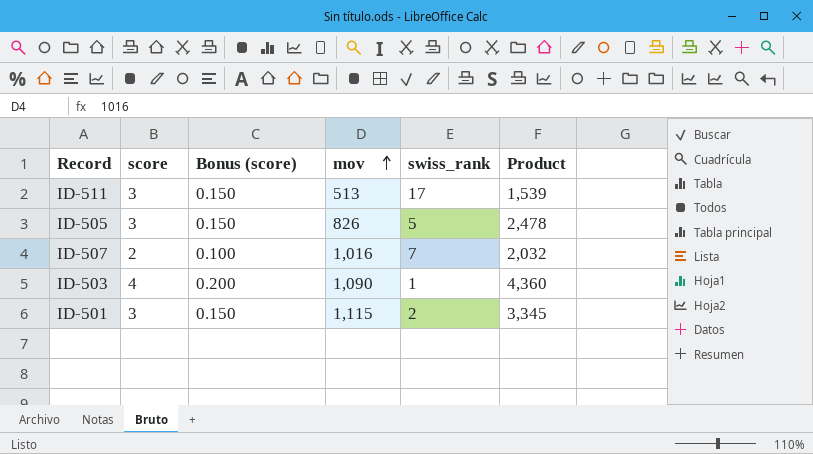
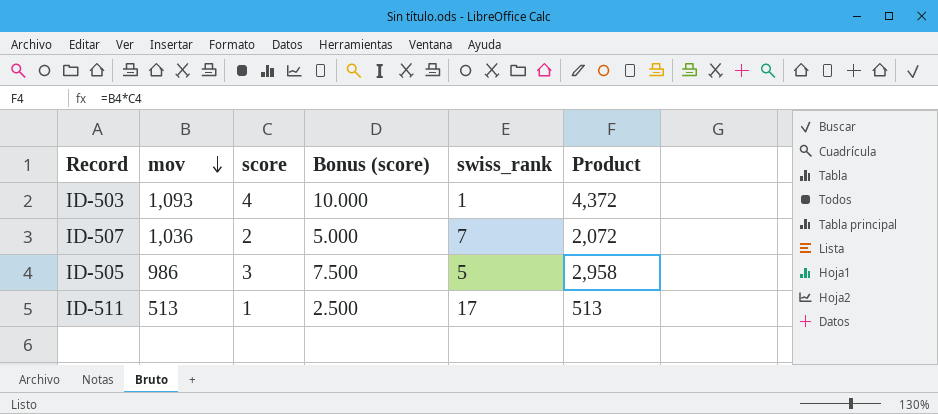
row order: mov ascending -> mov descending
column mov | position: 4 -> 2
column Bonus (score) | formula: [score] * 0.05 -> [score] * 2.5
row ID-501: 3 | 0.150 | 1,115 | 2 | 3,345 -> none
ID-503 | mov: 1,090 -> 1,093
ID-503 | Product: 4,360 -> 4,372
ID-507 | mov: 1,016 -> 1,036
ID-507 | Product: 2,032 -> 2,072
ID-505 | mov: 826 -> 986
ID-505 | Product: 2,478 -> 2,958
ID-511 | score: 3 -> 1
ID-511 | Product: 1,539 -> 513

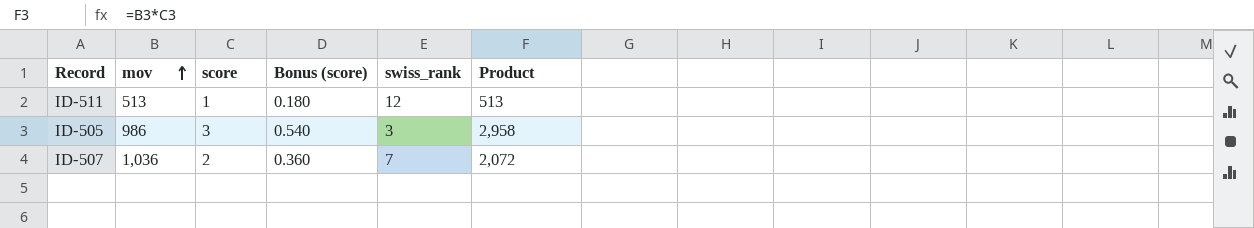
row order: mov descending -> mov ascending
column Bonus (score) | formula: [score] * 2.5 -> [score] * 0.18
row ID-503: 1,093 | 4 | 10.000 | 1 | 4,372 -> none
ID-511 | swiss_rank: 17 -> 12
ID-505 | swiss_rank: 5 -> 3

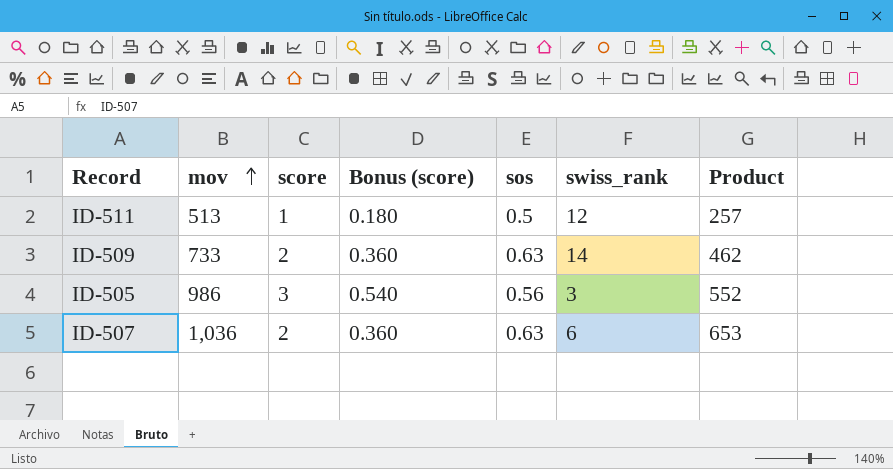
column sos | position: none -> 5
column Product | formula: [mov] * [score] -> [mov] * [sos]
row ID-509: none -> 733 | 2 | 0.360 | 0.63 | 14 | 462
ID-507 | swiss_rank: 7 -> 6

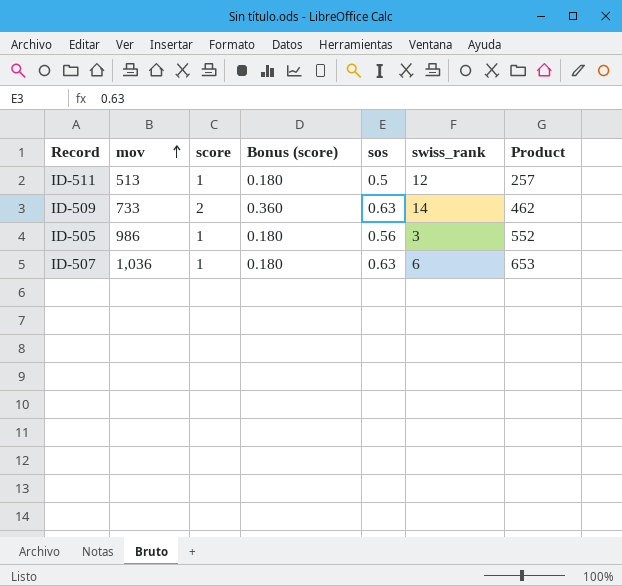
ID-505 | score: 3 -> 1
ID-505 | Bonus (score): 0.540 -> 0.180
ID-507 | score: 2 -> 1
ID-507 | Bonus (score): 0.360 -> 0.180

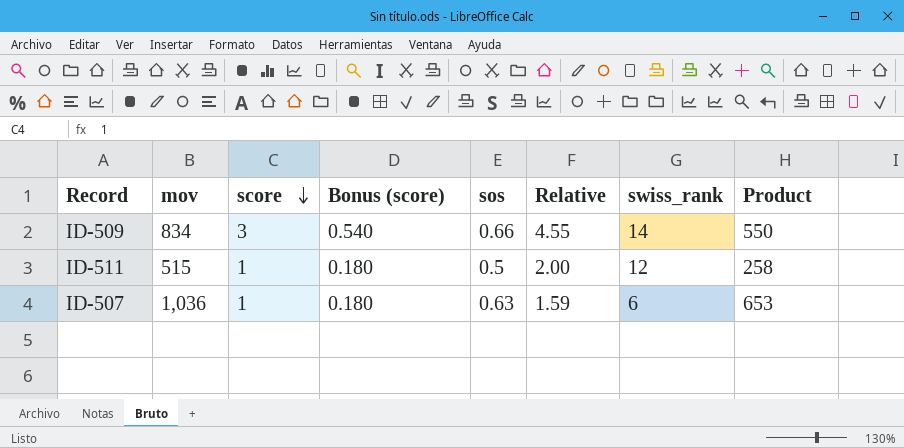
row order: mov ascending -> score descending
column Relative | formula: none -> [score] / [sos]
row ID-505: 986 | 1 | 0.180 | 0.56 | 3 | 552 -> none
ID-509 | mov: 733 -> 834
ID-509 | score: 2 -> 3
ID-509 | Bonus (score): 0.360 -> 0.540
ID-509 | sos: 0.63 -> 0.66
ID-509 | Product: 462 -> 550
ID-511 | mov: 513 -> 515
ID-511 | Product: 257 -> 258

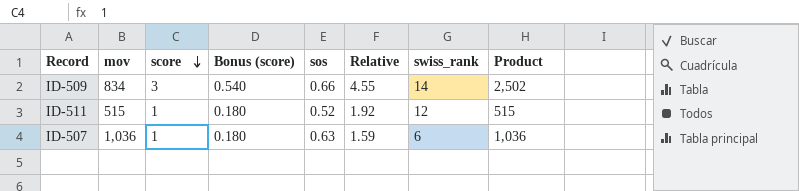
column Product | formula: [mov] * [sos] -> [mov] * [score]
ID-511 | sos: 0.5 -> 0.52
ID-511 | Relative: 2.00 -> 1.92

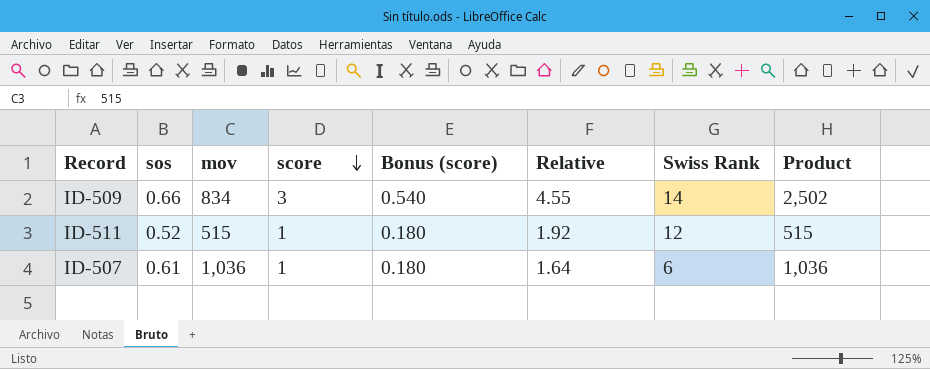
column sos | position: 5 -> 2
column name: swiss_rank -> Swiss Rank
ID-507 | sos: 0.63 -> 0.61
ID-507 | Relative: 1.59 -> 1.64

